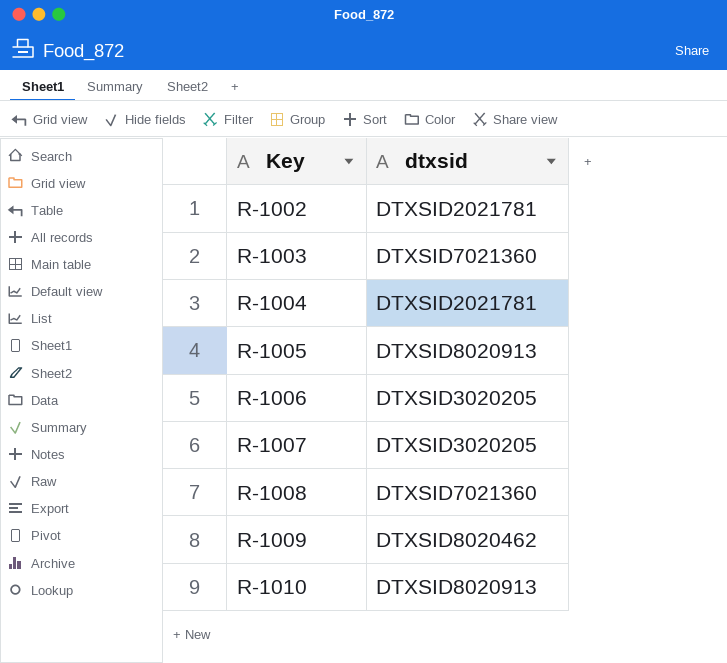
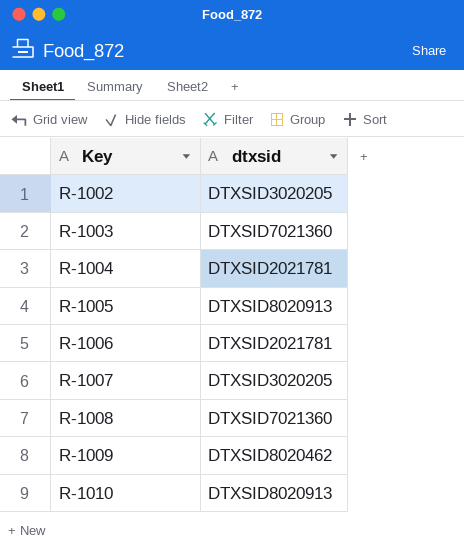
R-1002 | dtxsid: DTXSID2021781 -> DTXSID3020205
R-1006 | dtxsid: DTXSID3020205 -> DTXSID2021781

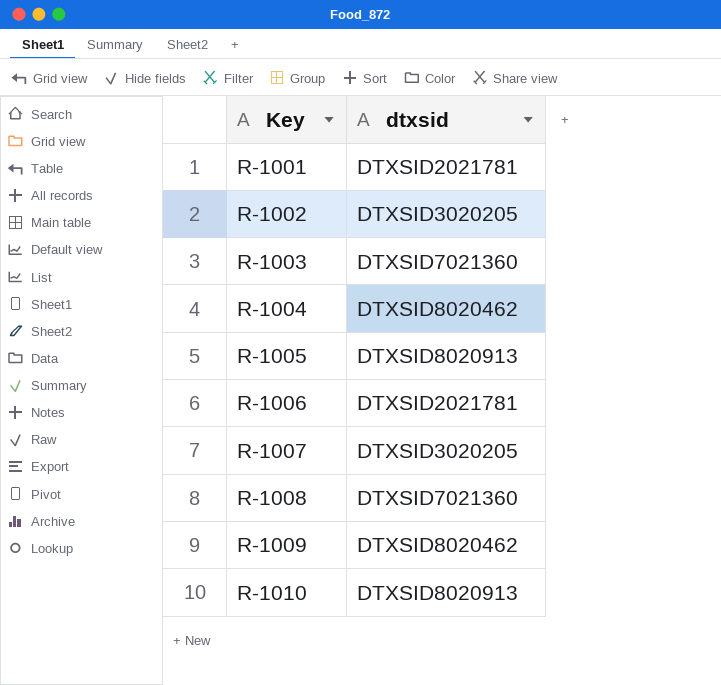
row R-1001: none -> DTXSID2021781
R-1004 | dtxsid: DTXSID2021781 -> DTXSID8020462

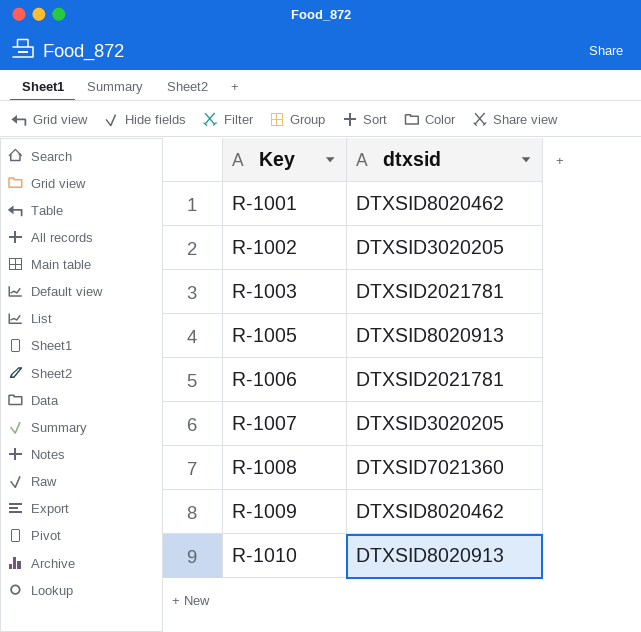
row R-1004: DTXSID8020462 -> none
R-1001 | dtxsid: DTXSID2021781 -> DTXSID8020462
R-1003 | dtxsid: DTXSID7021360 -> DTXSID2021781

